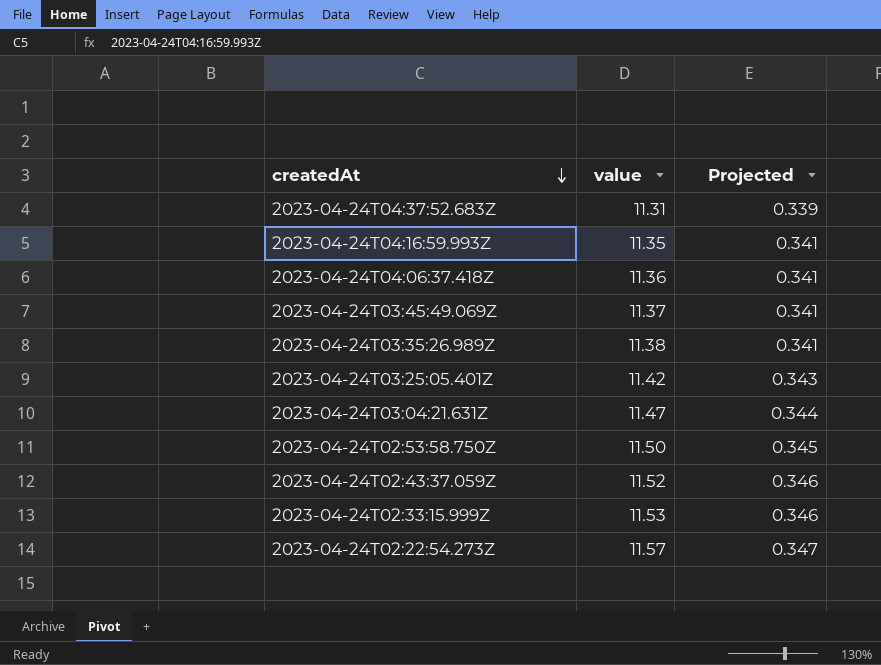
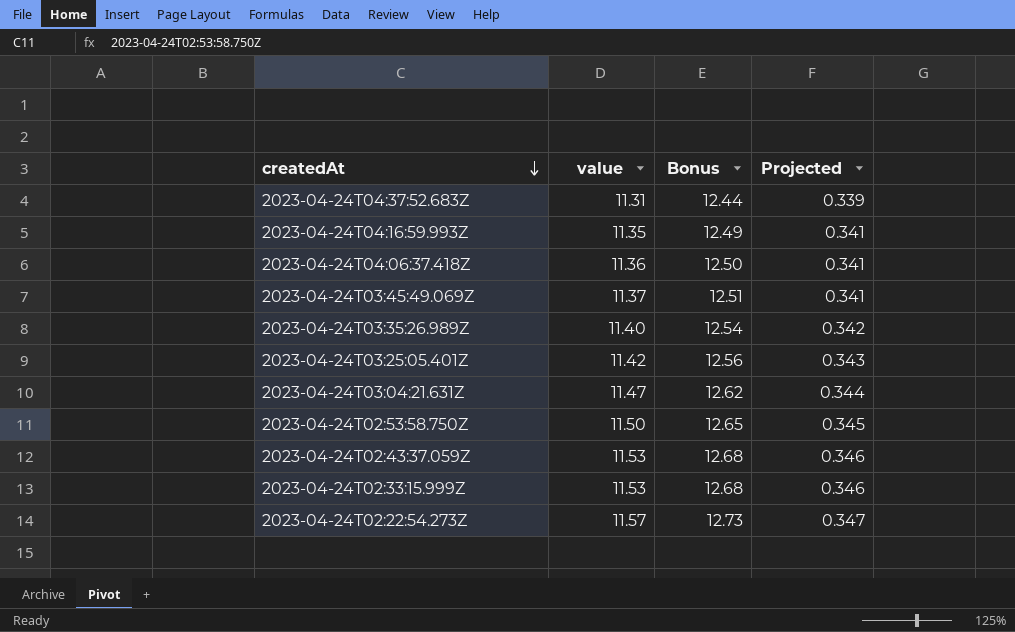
column Bonus | formula: none -> [value] * 1.1
2023-04-24T03:35:26.989Z | value: 11.38 -> 11.40
2023-04-24T03:35:26.989Z | Projected: 0.341 -> 0.342
2023-04-24T02:43:37.059Z | value: 11.52 -> 11.53

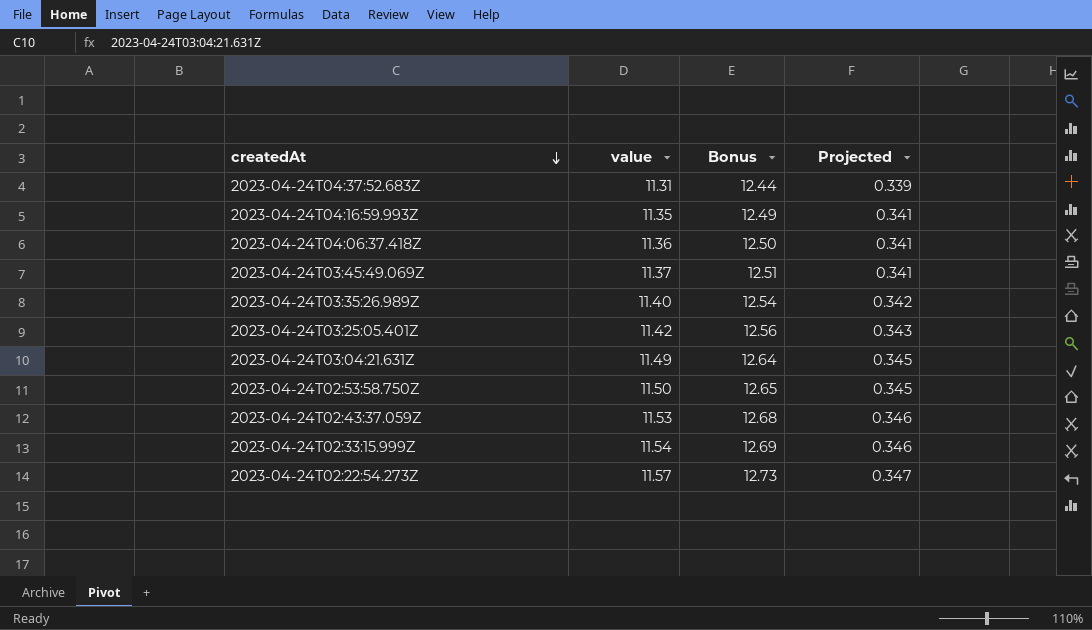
2023-04-24T03:04:21.631Z | value: 11.47 -> 11.49
2023-04-24T03:04:21.631Z | Bonus: 12.62 -> 12.64
2023-04-24T03:04:21.631Z | Projected: 0.344 -> 0.345
2023-04-24T02:33:15.999Z | value: 11.53 -> 11.54
2023-04-24T02:33:15.999Z | Bonus: 12.68 -> 12.69

